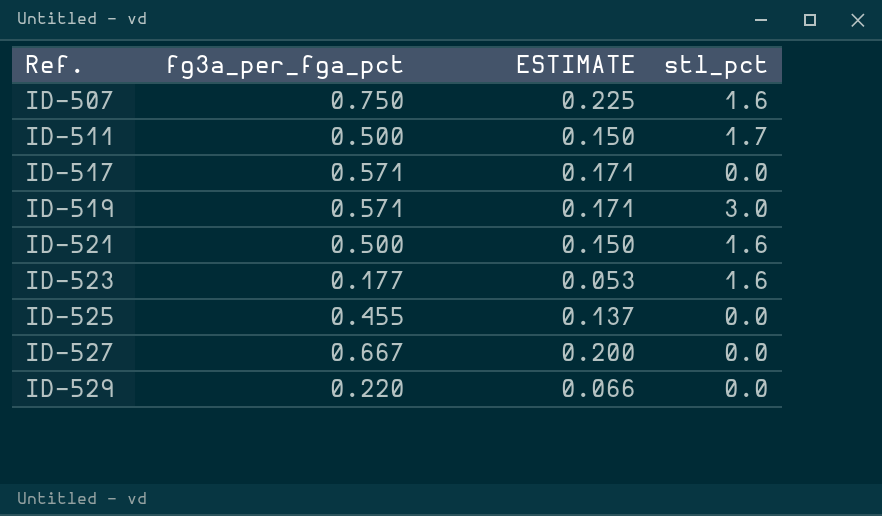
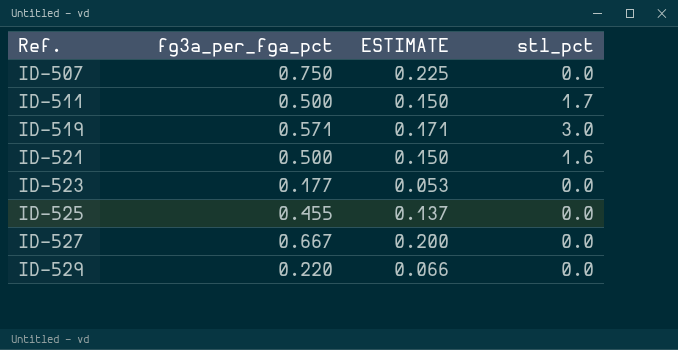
row ID-517: 0.571 | 0.171 | 0.0 -> none
ID-507 | stl_pct: 1.6 -> 0.0
ID-523 | stl_pct: 1.6 -> 0.0

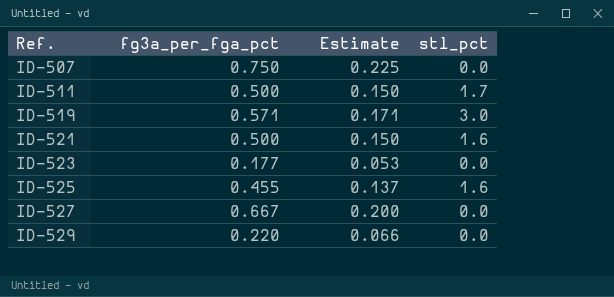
column name: ESTIMATE -> Estimate
ID-525 | stl_pct: 0.0 -> 1.6

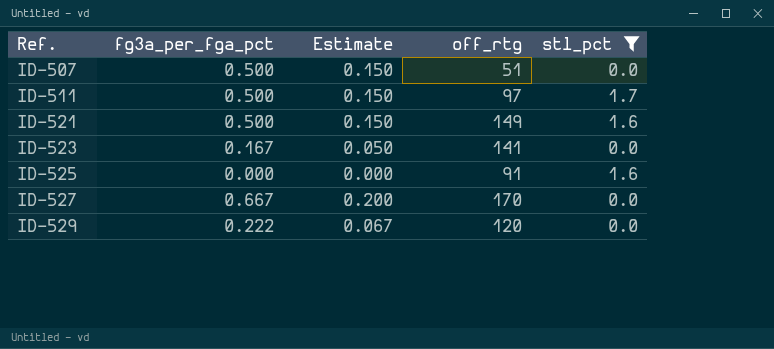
filter: none -> stl_pct != 3.0
column off_rtg | position: none -> 4
ID-507 | fg3a_per_fga_pct: 0.750 -> 0.500
ID-507 | Estimate: 0.225 -> 0.150
ID-523 | fg3a_per_fga_pct: 0.177 -> 0.167
ID-523 | Estimate: 0.053 -> 0.050
ID-525 | fg3a_per_fga_pct: 0.455 -> 0.000
ID-525 | Estimate: 0.137 -> 0.000
ID-529 | fg3a_per_fga_pct: 0.220 -> 0.222
ID-529 | Estimate: 0.066 -> 0.067

